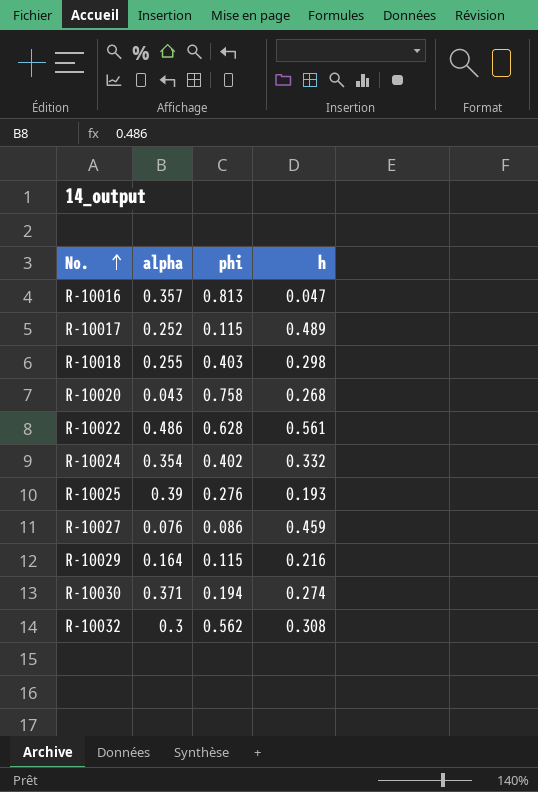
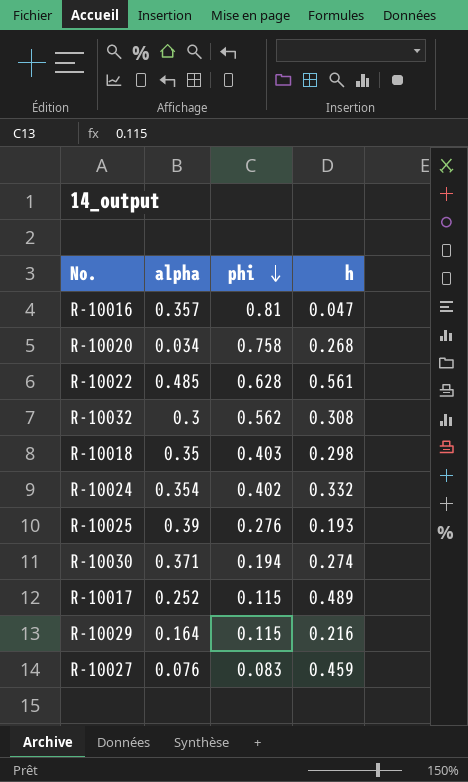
row order: No. ascending -> phi descending
R-10016 | phi: 0.813 -> 0.81
R-10020 | alpha: 0.043 -> 0.034
R-10022 | alpha: 0.486 -> 0.485
R-10018 | alpha: 0.255 -> 0.35
R-10027 | phi: 0.086 -> 0.083

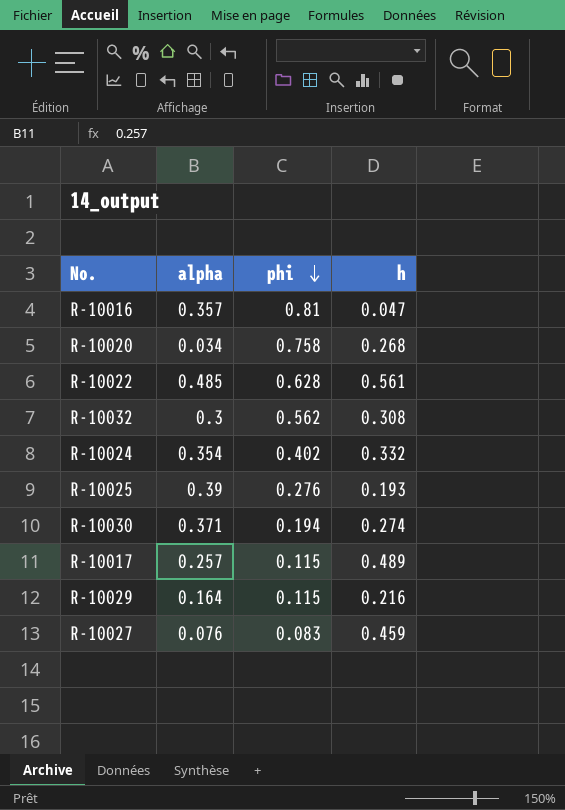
row R-10018: 0.35 | 0.403 | 0.298 -> none
R-10017 | alpha: 0.252 -> 0.257

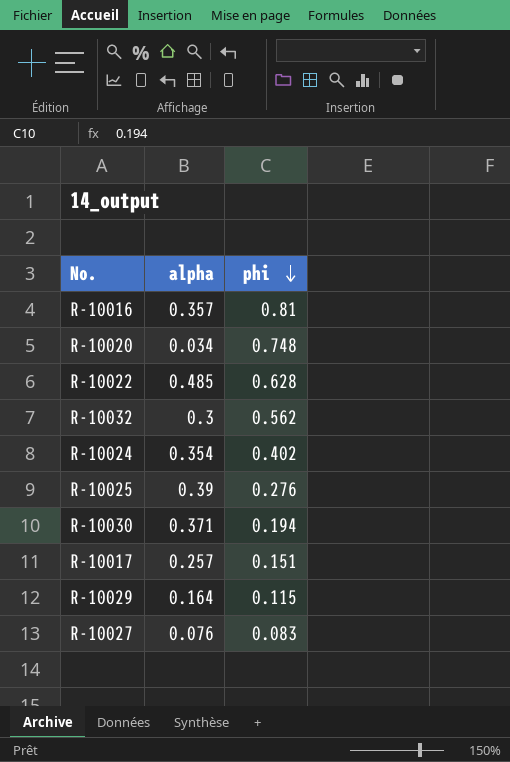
column h | position: 4 -> none
R-10020 | phi: 0.758 -> 0.748
R-10017 | phi: 0.115 -> 0.151

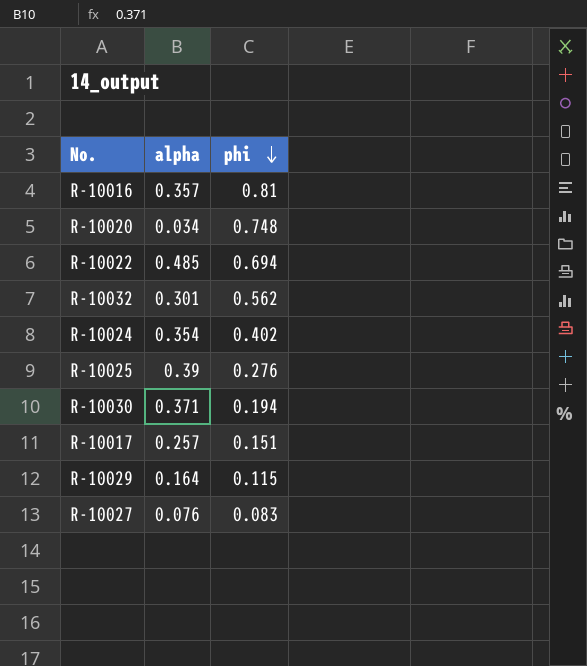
R-10022 | phi: 0.628 -> 0.694
R-10032 | alpha: 0.3 -> 0.301

